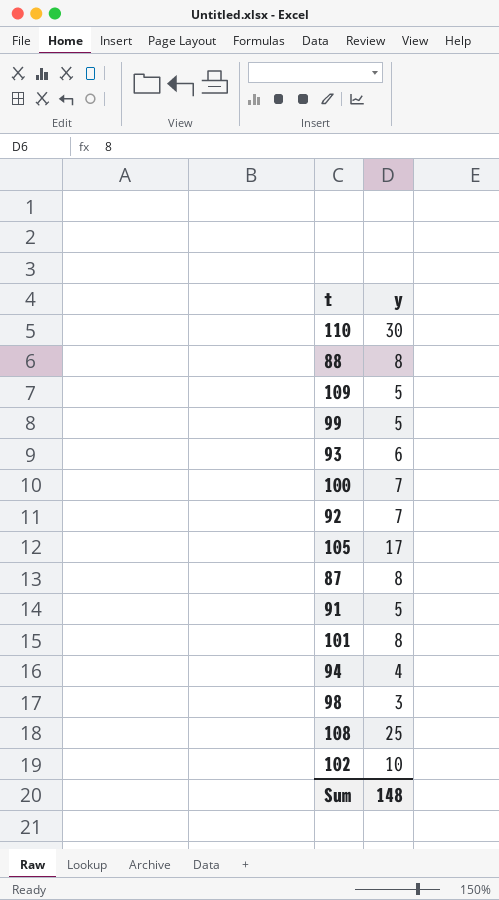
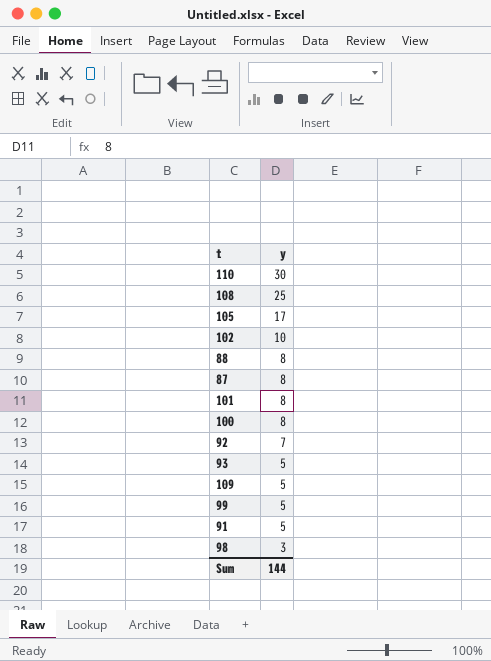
row order: none -> y descending
row 94: 4 -> none
100 | y: 7 -> 8
93 | y: 6 -> 5
Sum | y: 148 -> 144

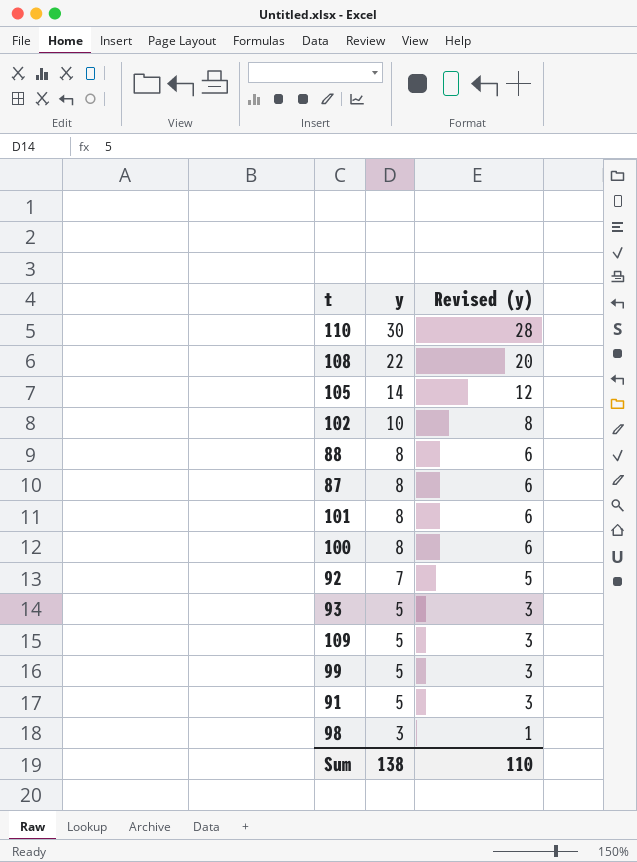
column Revised (y) | formula: none -> [y] - 2
108 | y: 25 -> 22
105 | y: 17 -> 14
Sum | y: 144 -> 138

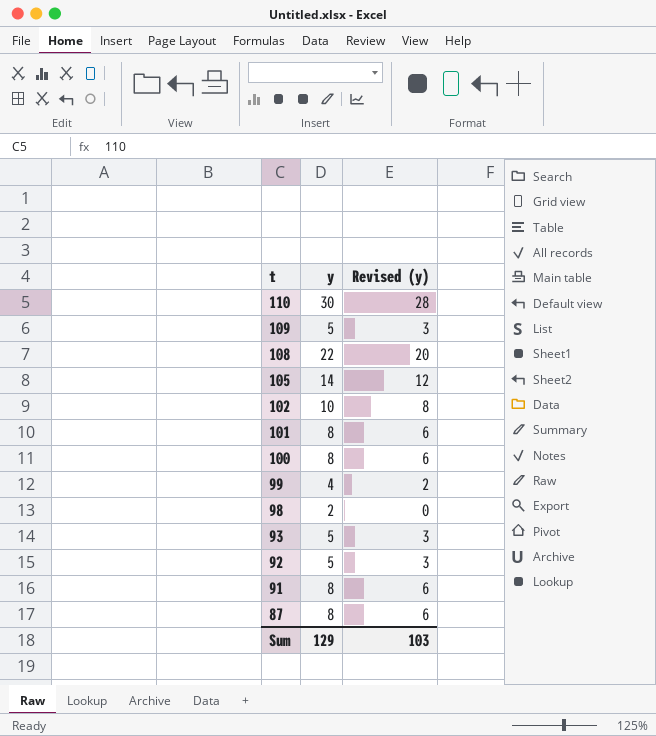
row order: y descending -> t descending
row 88: 8 | 6 -> none
99 | y: 5 -> 4
99 | Revised (y): 3 -> 2
98 | y: 3 -> 2
98 | Revised (y): 1 -> 0
92 | y: 7 -> 5
92 | Revised (y): 5 -> 3
91 | y: 5 -> 8
91 | Revised (y): 3 -> 6
Sum | y: 138 -> 129
Sum | Revised (y): 110 -> 103

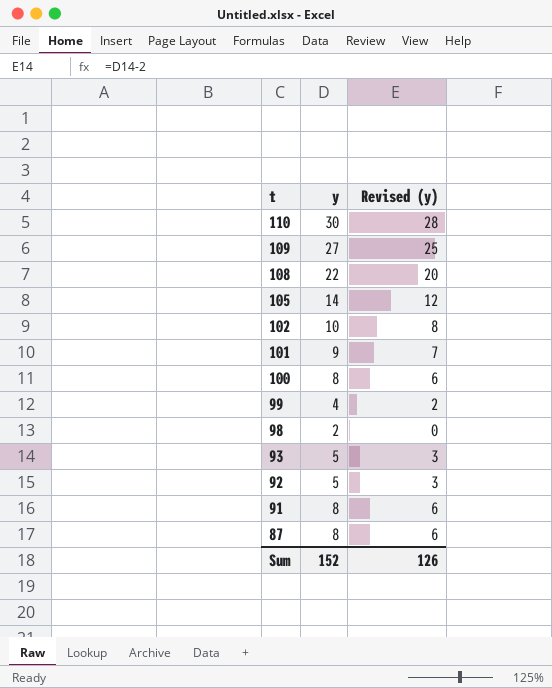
109 | y: 5 -> 27
109 | Revised (y): 3 -> 25
101 | y: 8 -> 9
101 | Revised (y): 6 -> 7
Sum | y: 129 -> 152
Sum | Revised (y): 103 -> 126

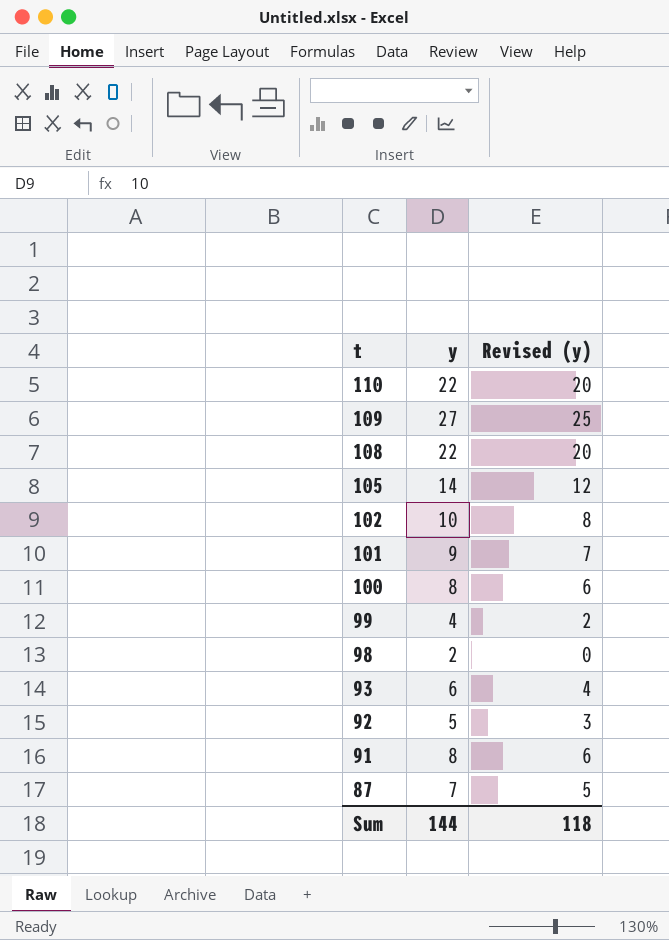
110 | y: 30 -> 22
110 | Revised (y): 28 -> 20
93 | y: 5 -> 6
93 | Revised (y): 3 -> 4
87 | y: 8 -> 7
87 | Revised (y): 6 -> 5
Sum | y: 152 -> 144
Sum | Revised (y): 126 -> 118

